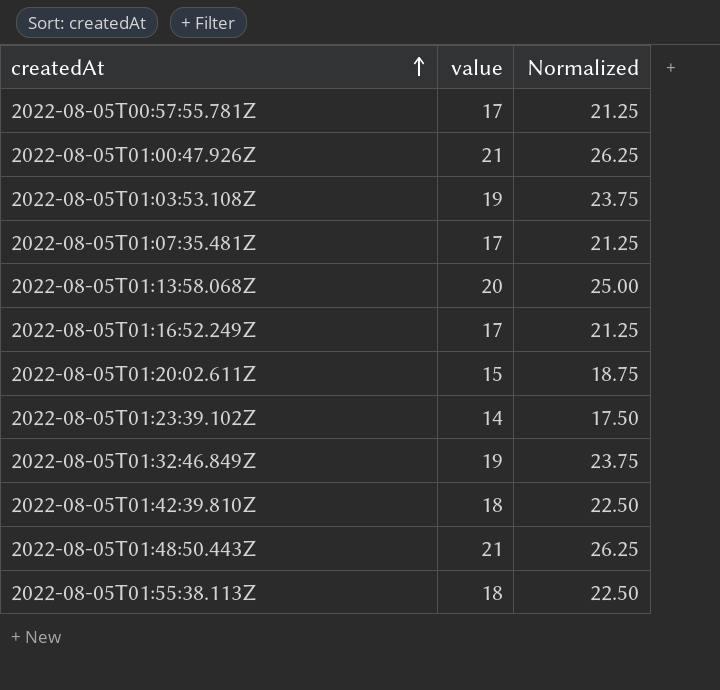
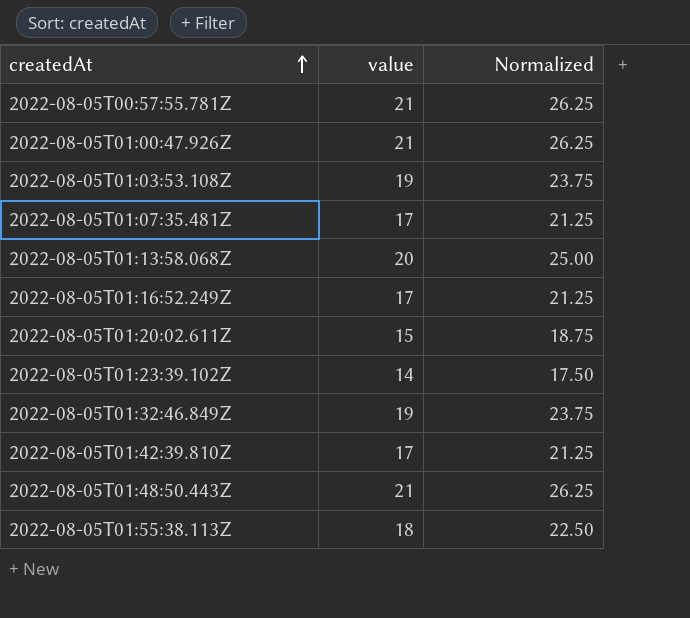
2022-08-05T00:57:55.781Z | value: 17 -> 21
2022-08-05T00:57:55.781Z | Normalized: 21.25 -> 26.25
2022-08-05T01:42:39.810Z | value: 18 -> 17
2022-08-05T01:42:39.810Z | Normalized: 22.50 -> 21.25

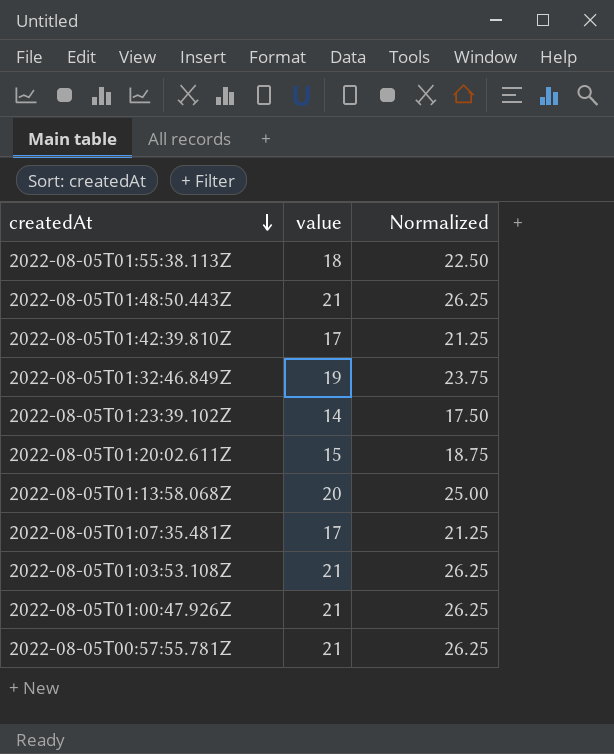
row order: createdAt ascending -> createdAt descending
row 2022-08-05T01:16:52.249Z: 17 | 21.25 -> none
2022-08-05T01:03:53.108Z | value: 19 -> 21
2022-08-05T01:03:53.108Z | Normalized: 23.75 -> 26.25

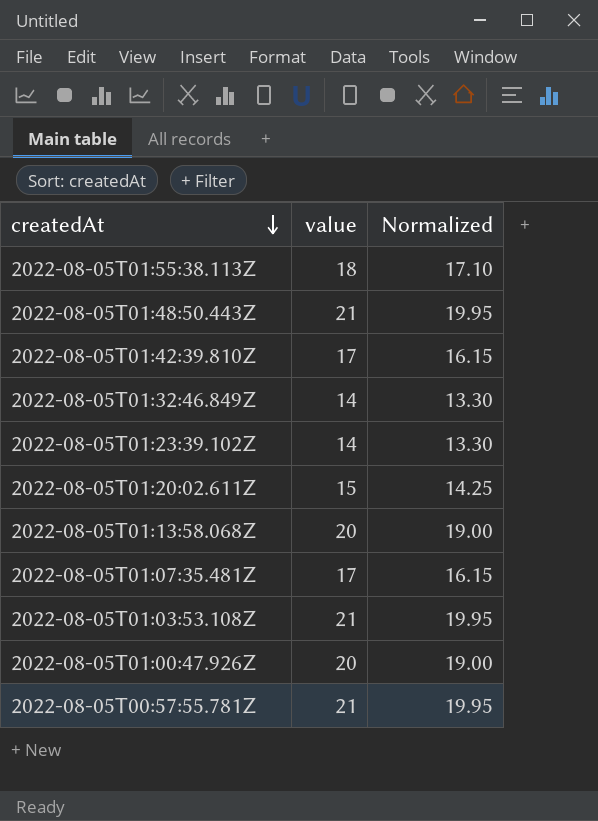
column Normalized | formula: [value] * 1.25 -> [value] * 0.95
2022-08-05T01:32:46.849Z | value: 19 -> 14
2022-08-05T01:00:47.926Z | value: 21 -> 20

